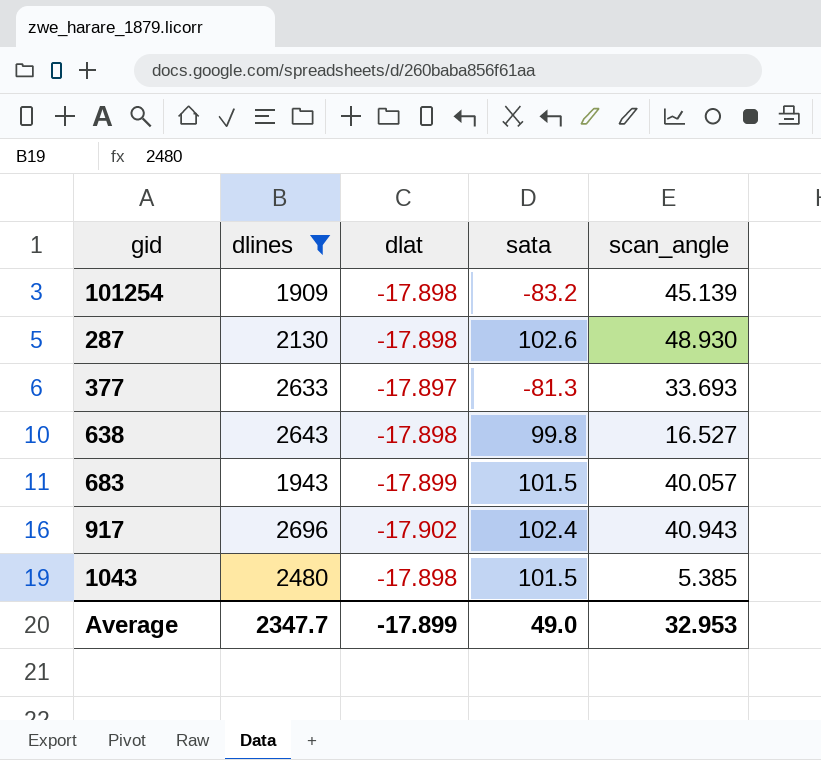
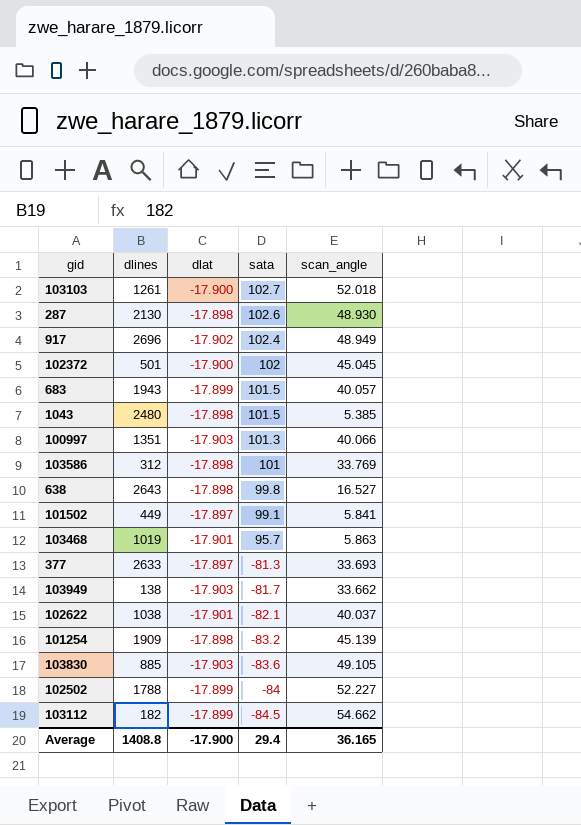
filter: dlines >= 1909 -> none
row order: none -> sata descending
917 | scan_angle: 40.943 -> 48.949
Average | dlines: 2347.7 -> 1408.8
Average | dlat: -17.899 -> -17.900
Average | sata: 49.0 -> 29.4
Average | scan_angle: 32.953 -> 36.165

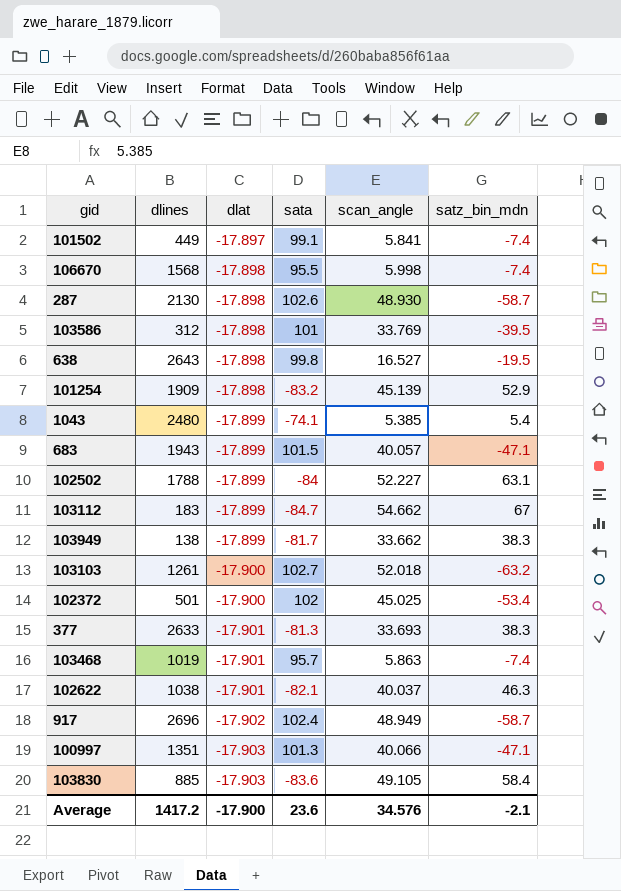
row order: sata descending -> dlat descending
column satz_bin_mdn | position: none -> 6
row 106670: none -> 1568 | -17.898 | 95.5 | 5.998 | -7.4
1043 | dlat: -17.898 -> -17.899
1043 | sata: 101.5 -> -74.1
103112 | dlines: 182 -> 183
103112 | sata: -84.5 -> -84.7
103949 | dlat: -17.903 -> -17.899
102372 | scan_angle: 45.045 -> 45.025
377 | dlat: -17.897 -> -17.901
Average | dlines: 1408.8 -> 1417.2
Average | sata: 29.4 -> 23.6
Average | scan_angle: 36.165 -> 34.576

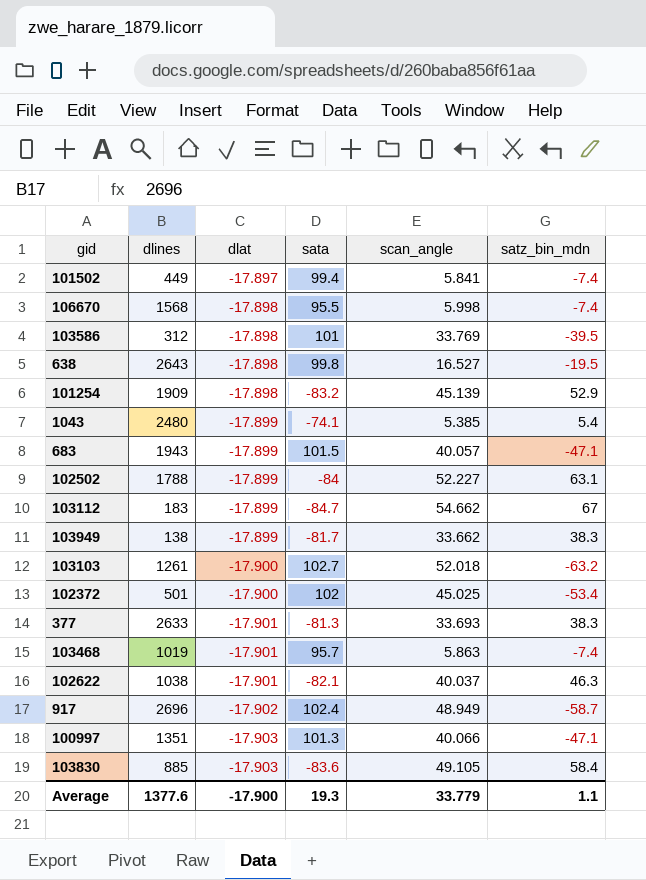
row 287: 2130 | -17.898 | 102.6 | 48.930 | -58.7 -> none
101502 | sata: 99.1 -> 99.4
Average | dlines: 1417.2 -> 1377.6
Average | sata: 23.6 -> 19.3
Average | scan_angle: 34.576 -> 33.779
Average | satz_bin_mdn: -2.1 -> 1.1

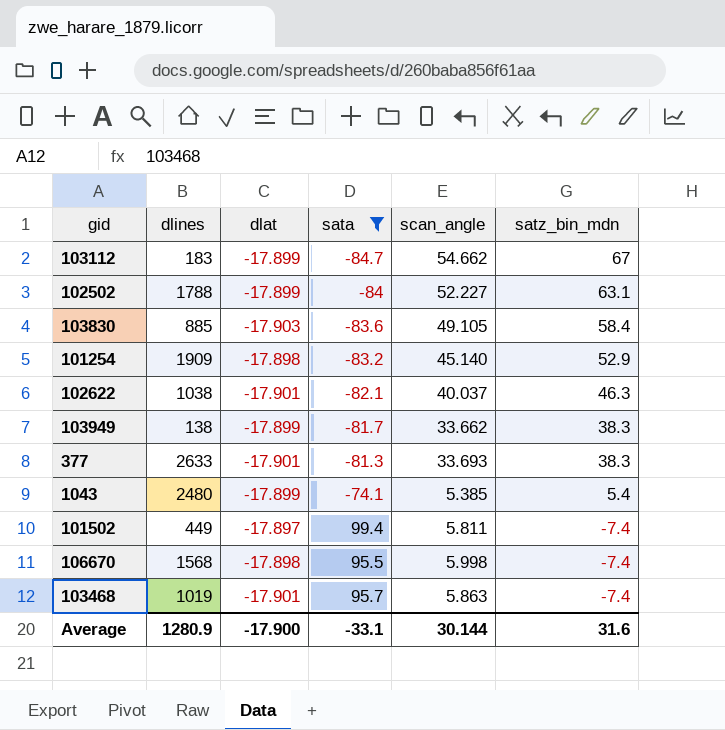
filter: none -> sata <= 99.4
row order: dlat descending -> satz_bin_mdn descending
101254 | scan_angle: 45.139 -> 45.140
101502 | scan_angle: 5.841 -> 5.811
Average | dlines: 1377.6 -> 1280.9
Average | sata: 19.3 -> -33.1
Average | scan_angle: 33.779 -> 30.144
Average | satz_bin_mdn: 1.1 -> 31.6

